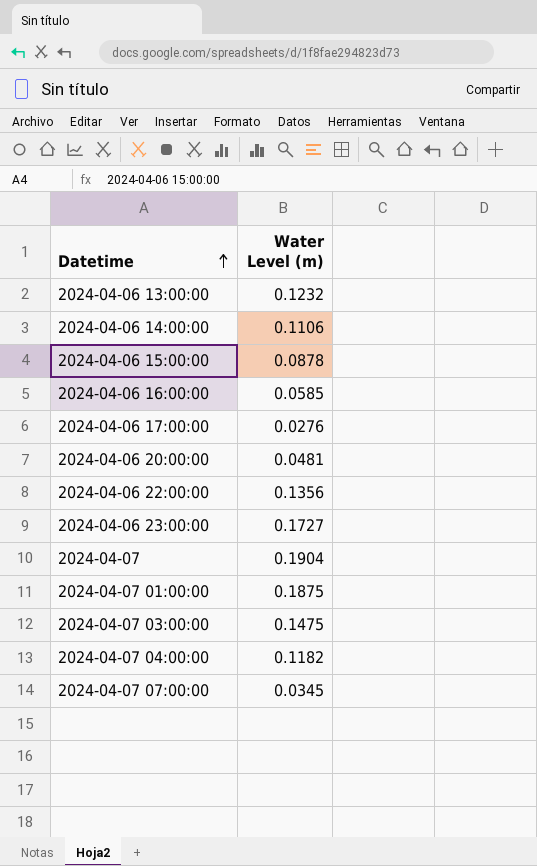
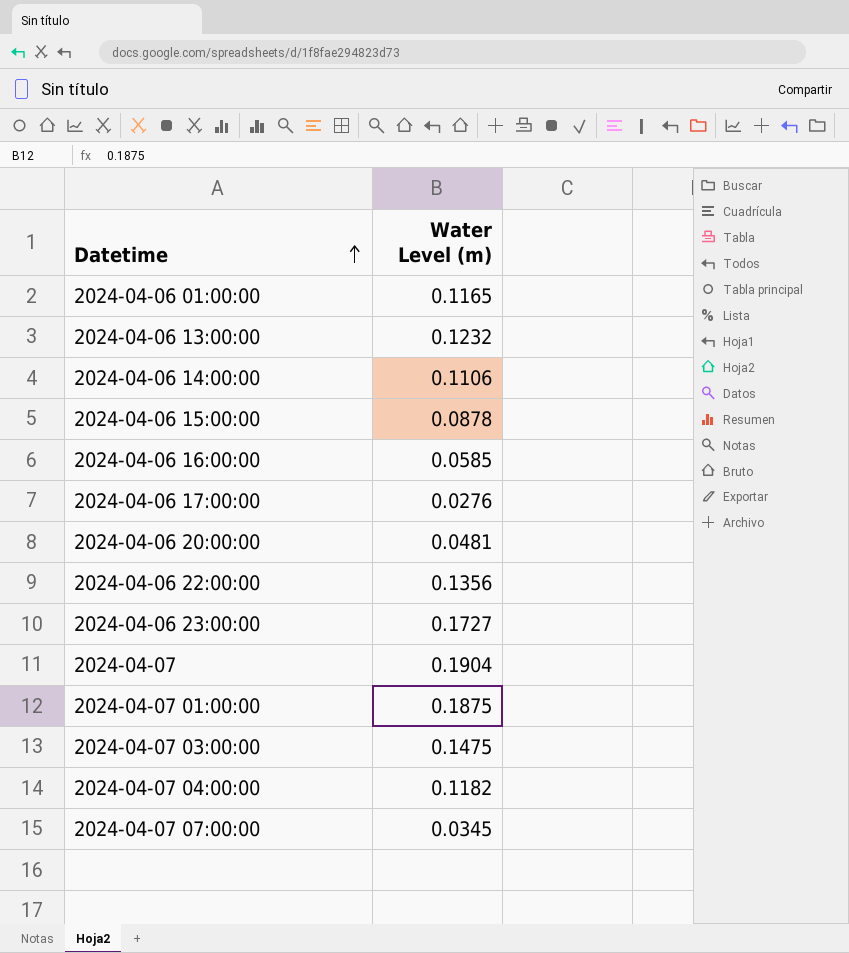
row 2024-04-06 01:00:00: none -> 0.1165

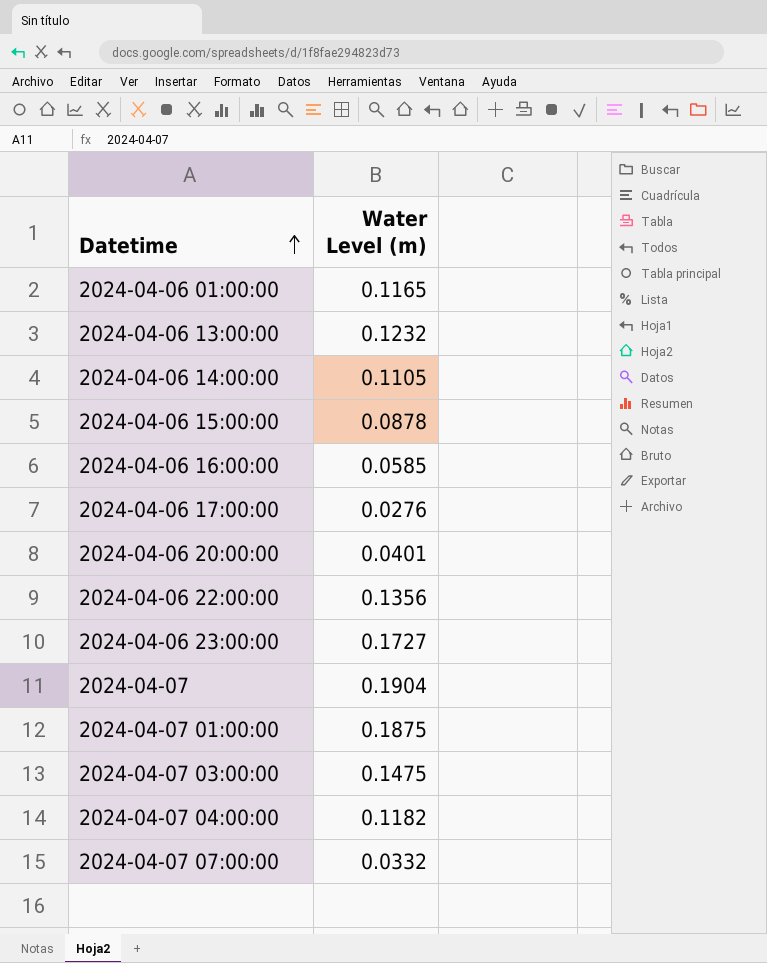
2024-04-06 14:00:00 | Water Level (m): 0.1106 -> 0.1105
2024-04-06 20:00:00 | Water Level (m): 0.0481 -> 0.0401
2024-04-07 07:00:00 | Water Level (m): 0.0345 -> 0.0332

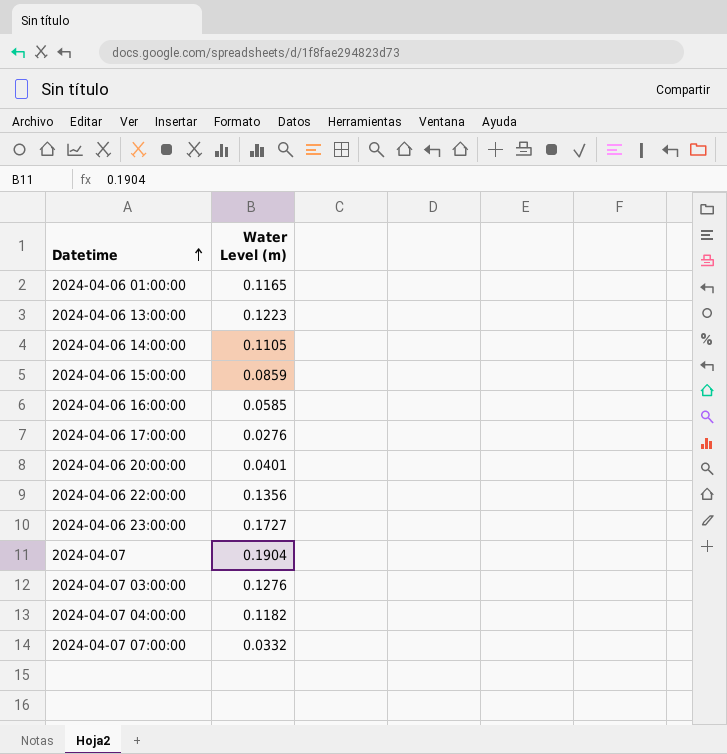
row 2024-04-07 01:00:00: 0.1875 -> none
2024-04-06 13:00:00 | Water Level (m): 0.1232 -> 0.1223
2024-04-06 15:00:00 | Water Level (m): 0.0878 -> 0.0859
2024-04-07 03:00:00 | Water Level (m): 0.1475 -> 0.1276

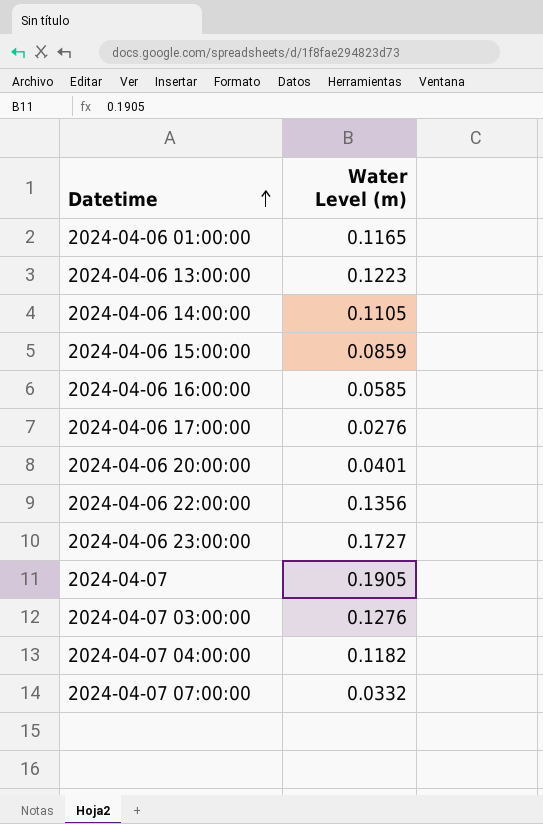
2024-04-07 | Water Level (m): 0.1904 -> 0.1905

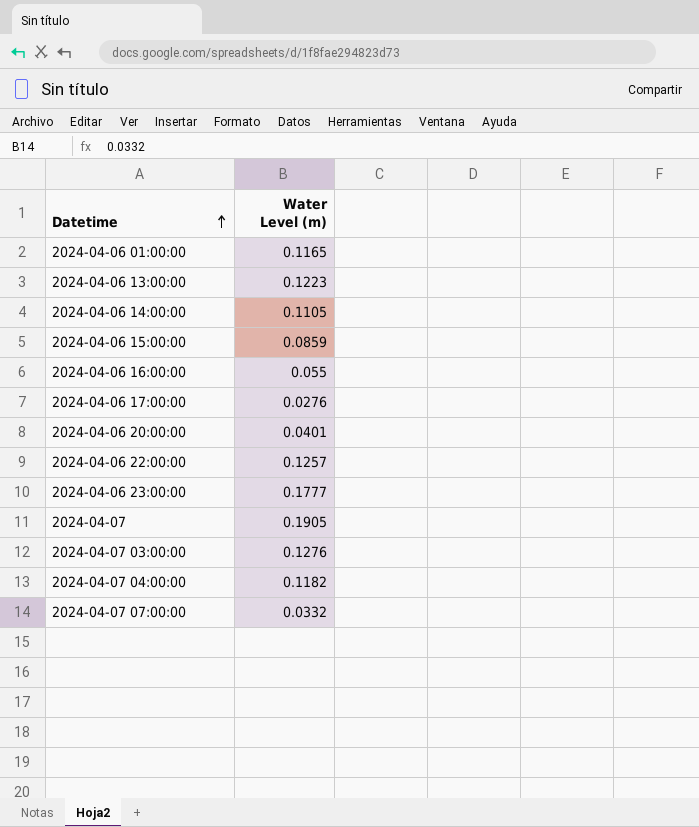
2024-04-06 16:00:00 | Water Level (m): 0.0585 -> 0.055
2024-04-06 22:00:00 | Water Level (m): 0.1356 -> 0.1257
2024-04-06 23:00:00 | Water Level (m): 0.1727 -> 0.1777

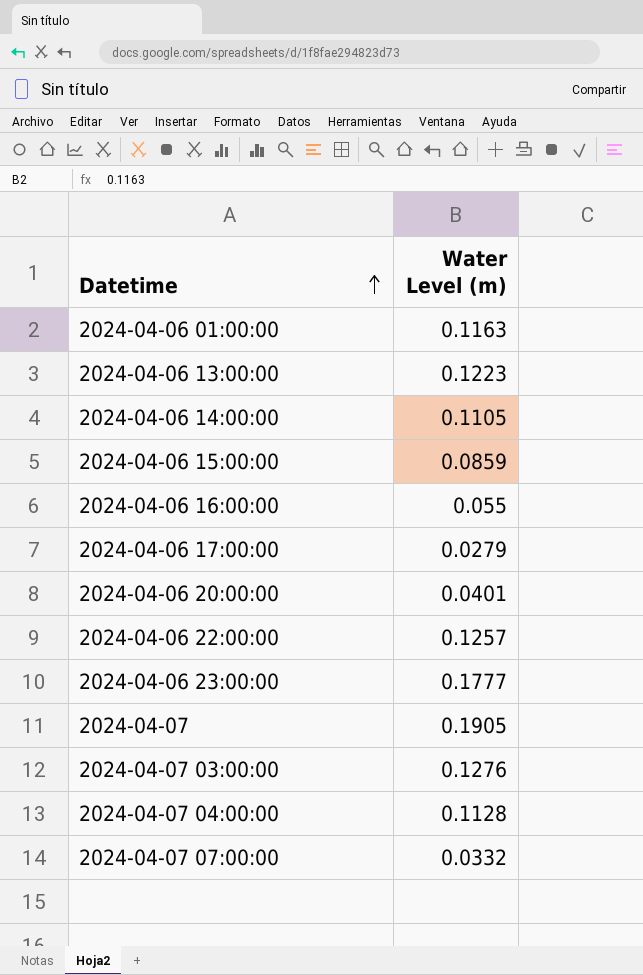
2024-04-06 01:00:00 | Water Level (m): 0.1165 -> 0.1163
2024-04-06 17:00:00 | Water Level (m): 0.0276 -> 0.0279
2024-04-07 04:00:00 | Water Level (m): 0.1182 -> 0.1128

